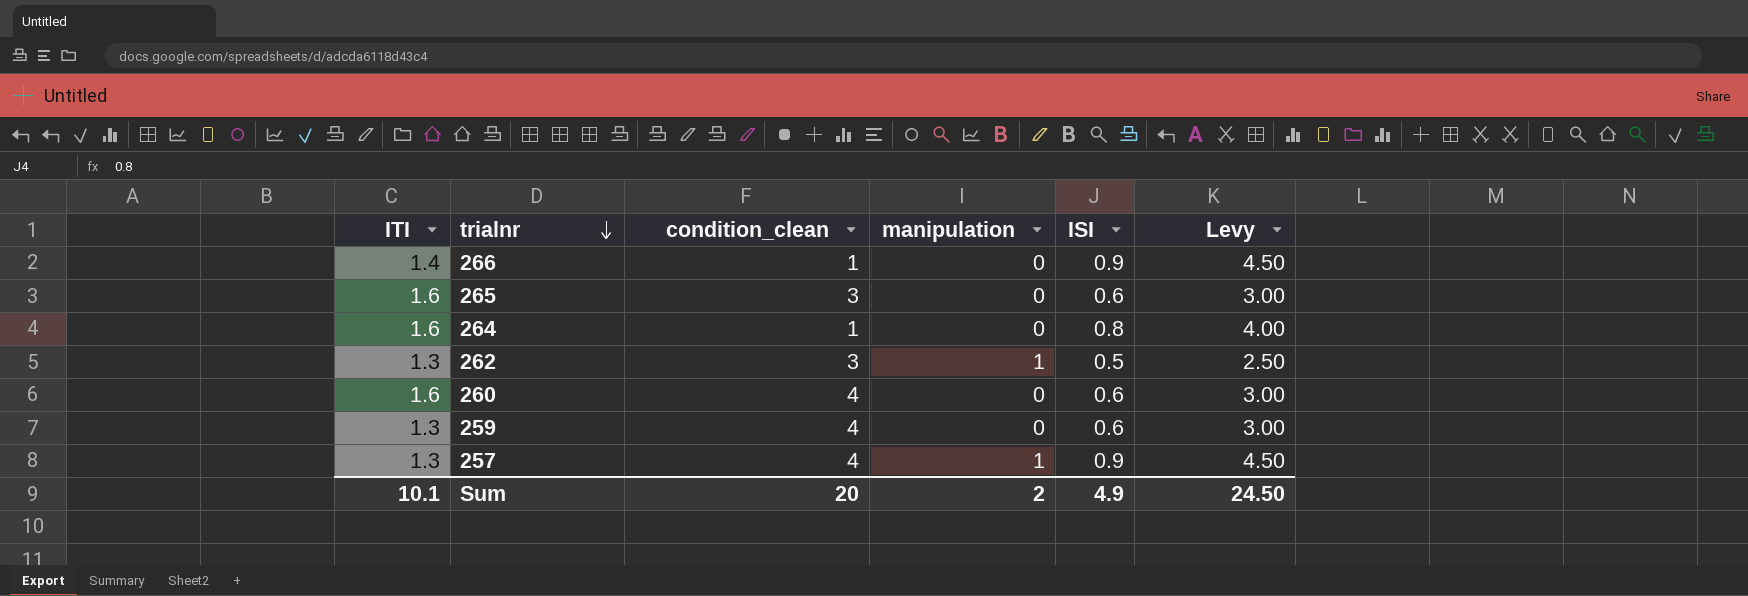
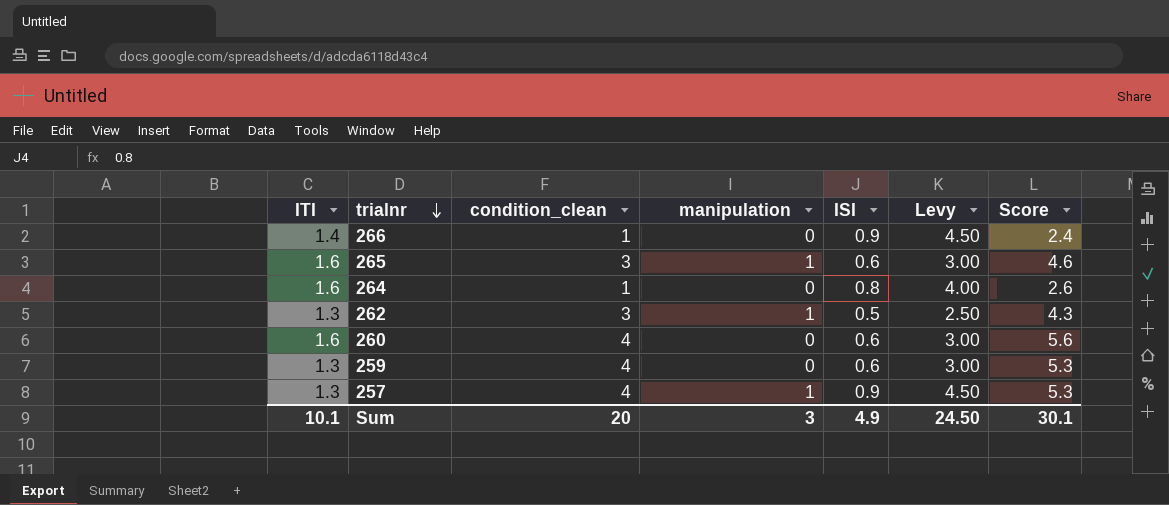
column Score | formula: none -> [ITI] + [condition_clean]
265 | manipulation: 0 -> 1
Sum | manipulation: 2 -> 3

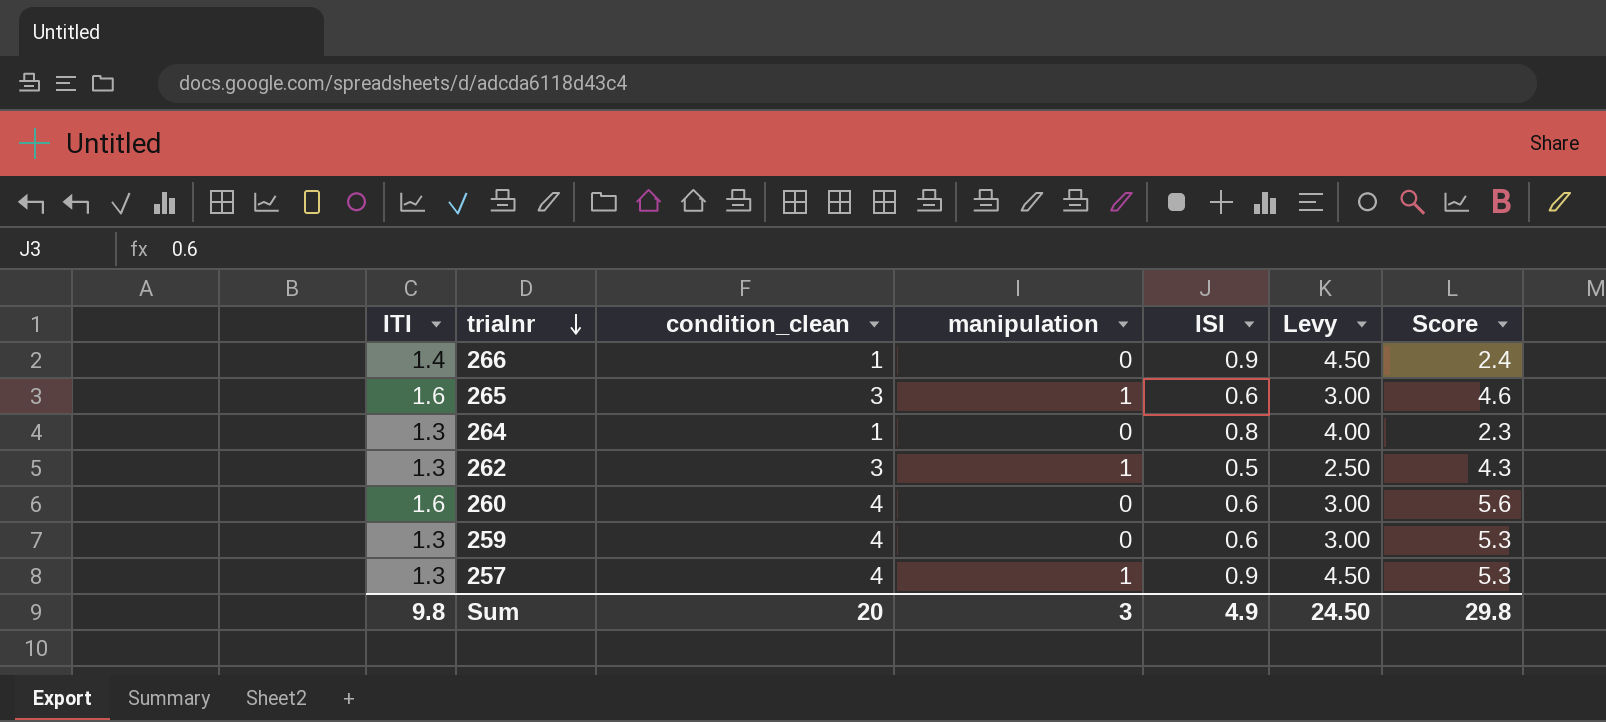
264 | ITI: 1.6 -> 1.3
264 | Score: 2.6 -> 2.3
Sum | ITI: 10.1 -> 9.8
Sum | Score: 30.1 -> 29.8

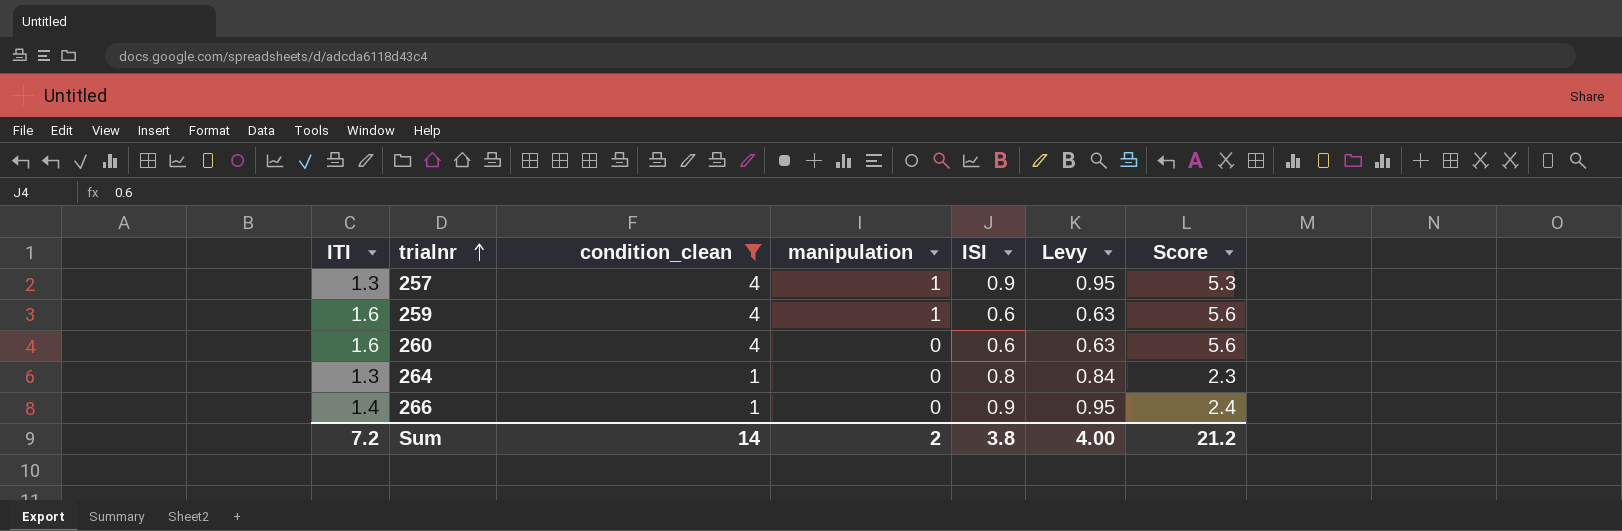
filter: none -> condition_clean != 3
row order: trialnr descending -> trialnr ascending
column Levy | formula: [ISI] * 5 -> [ISI] * 1.05
259 | ITI: 1.3 -> 1.6
259 | manipulation: 0 -> 1
259 | Score: 5.3 -> 5.6
Sum | ITI: 9.8 -> 7.2
Sum | condition_clean: 20 -> 14
Sum | manipulation: 3 -> 2
Sum | ISI: 4.9 -> 3.8
Sum | Levy: 24.50 -> 4.00
Sum | Score: 29.8 -> 21.2

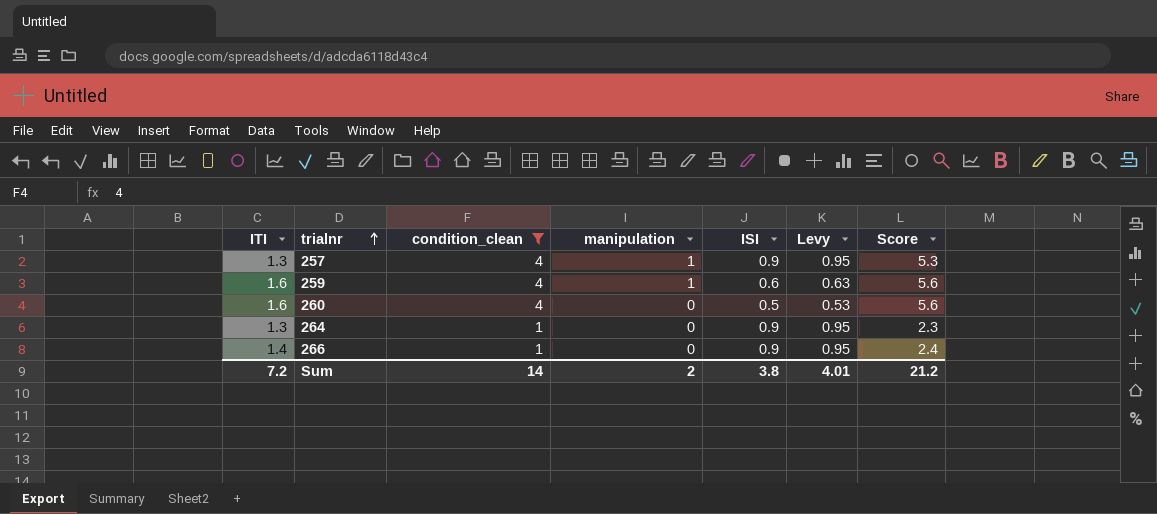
260 | ISI: 0.6 -> 0.5
260 | Levy: 0.63 -> 0.53
264 | ISI: 0.8 -> 0.9
264 | Levy: 0.84 -> 0.95
Sum | Levy: 4.00 -> 4.01

